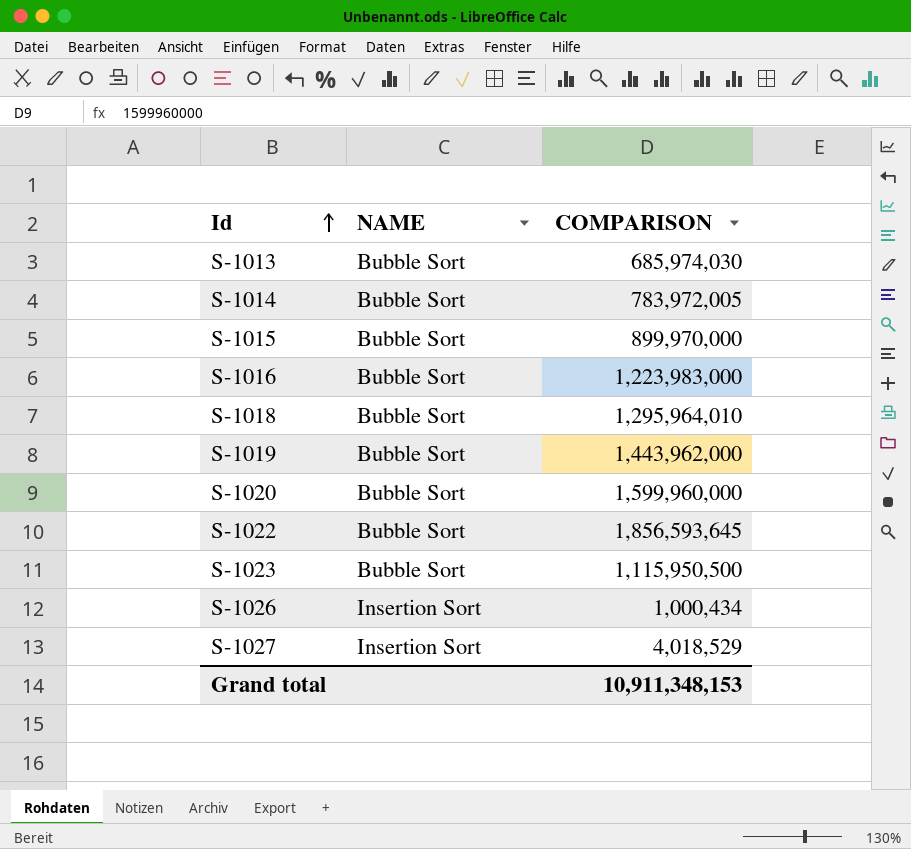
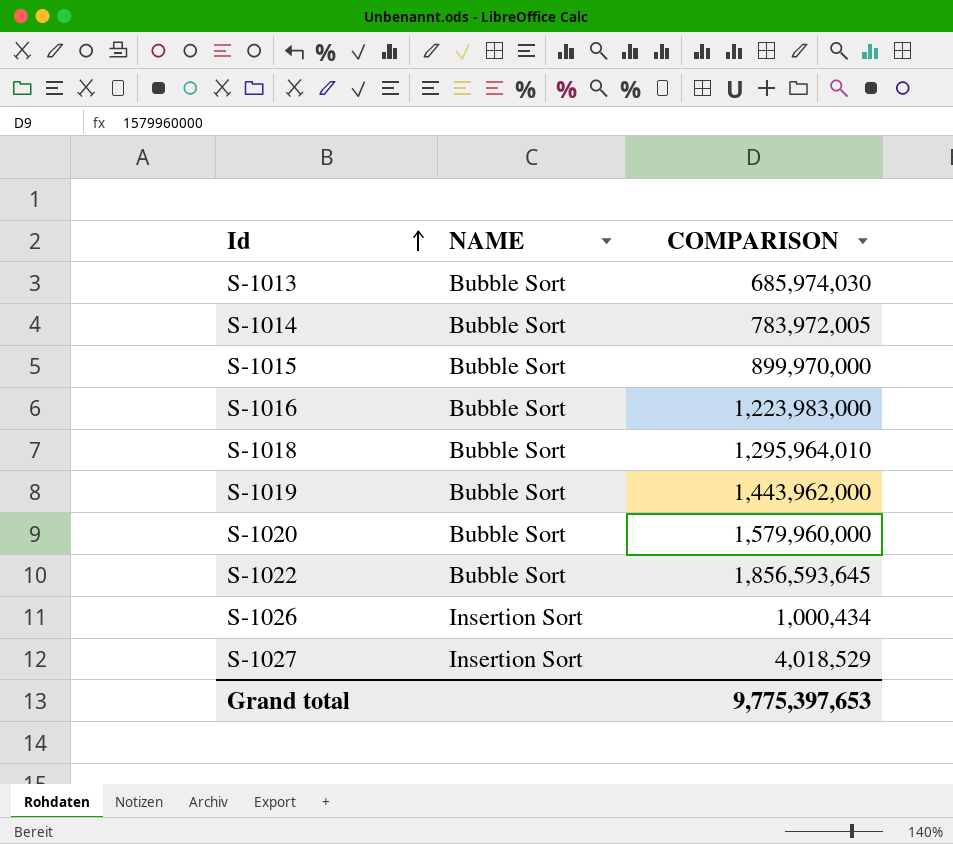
row S-1023: Bubble Sort | 1,115,950,500 -> none
S-1020 | COMPARISON: 1,599,960,000 -> 1,579,960,000
Grand total | COMPARISON: 10,911,348,153 -> 9,775,397,653

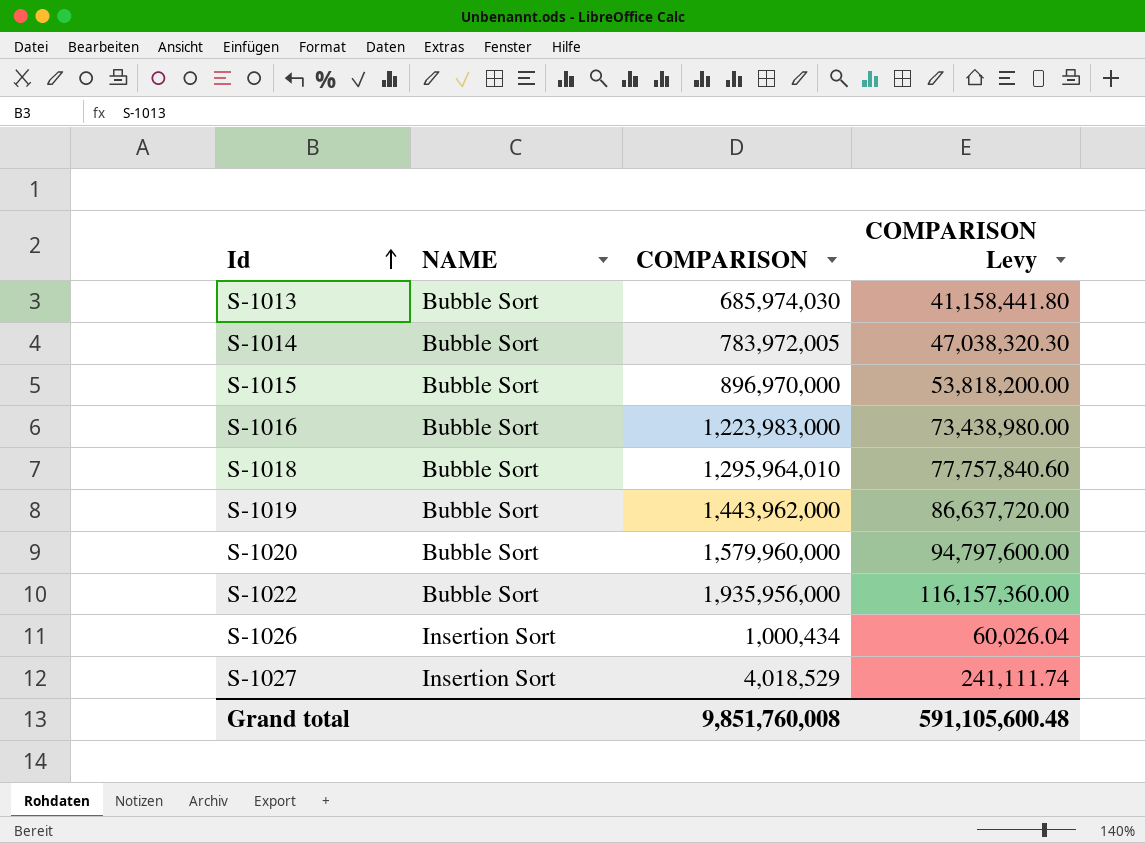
column COMPARISON Levy | formula: none -> [COMPARISON] * 0.06
S-1015 | COMPARISON: 899,970,000 -> 896,970,000
S-1022 | COMPARISON: 1,856,593,645 -> 1,935,956,000
Grand total | COMPARISON: 9,775,397,653 -> 9,851,760,008

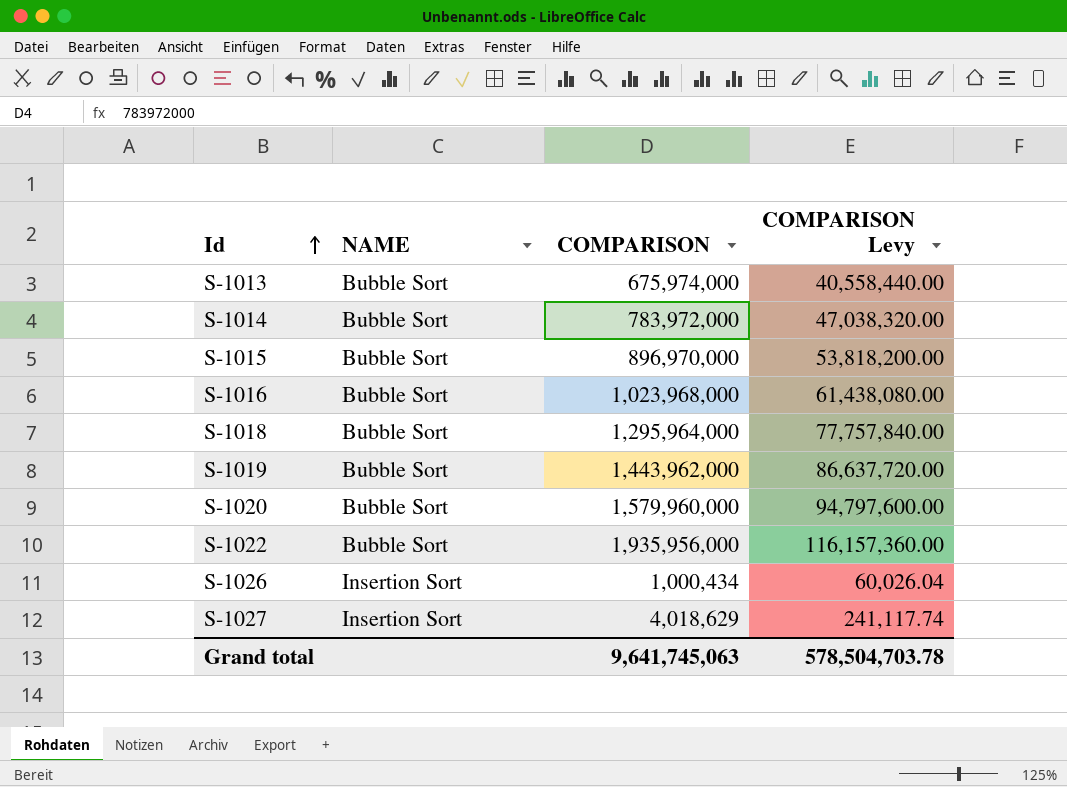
S-1013 | COMPARISON: 685,974,030 -> 675,974,000
S-1013 | COMPARISON Levy: 41,158,441.80 -> 40,558,440.00
S-1014 | COMPARISON: 783,972,005 -> 783,972,000
S-1014 | COMPARISON Levy: 47,038,320.30 -> 47,038,320.00
S-1016 | COMPARISON: 1,223,983,000 -> 1,023,968,000
S-1016 | COMPARISON Levy: 73,438,980.00 -> 61,438,080.00
S-1018 | COMPARISON: 1,295,964,010 -> 1,295,964,000
S-1018 | COMPARISON Levy: 77,757,840.60 -> 77,757,840.00
S-1027 | COMPARISON: 4,018,529 -> 4,018,629
S-1027 | COMPARISON Levy: 241,111.74 -> 241,117.74
Grand total | COMPARISON: 9,851,760,008 -> 9,641,745,063
Grand total | COMPARISON Levy: 591,105,600.48 -> 578,504,703.78

